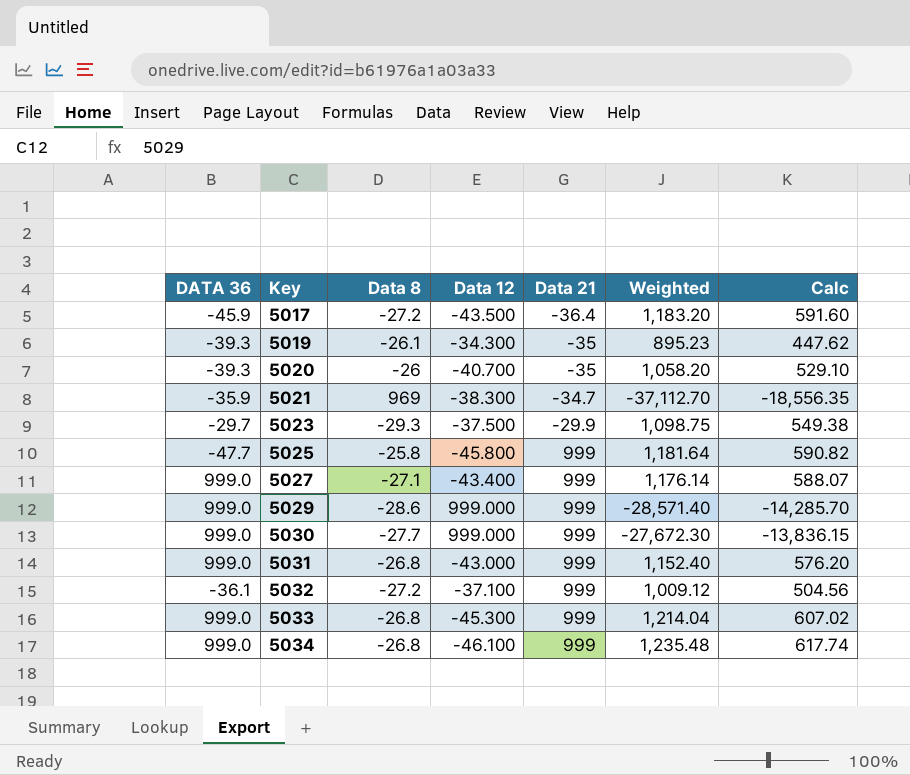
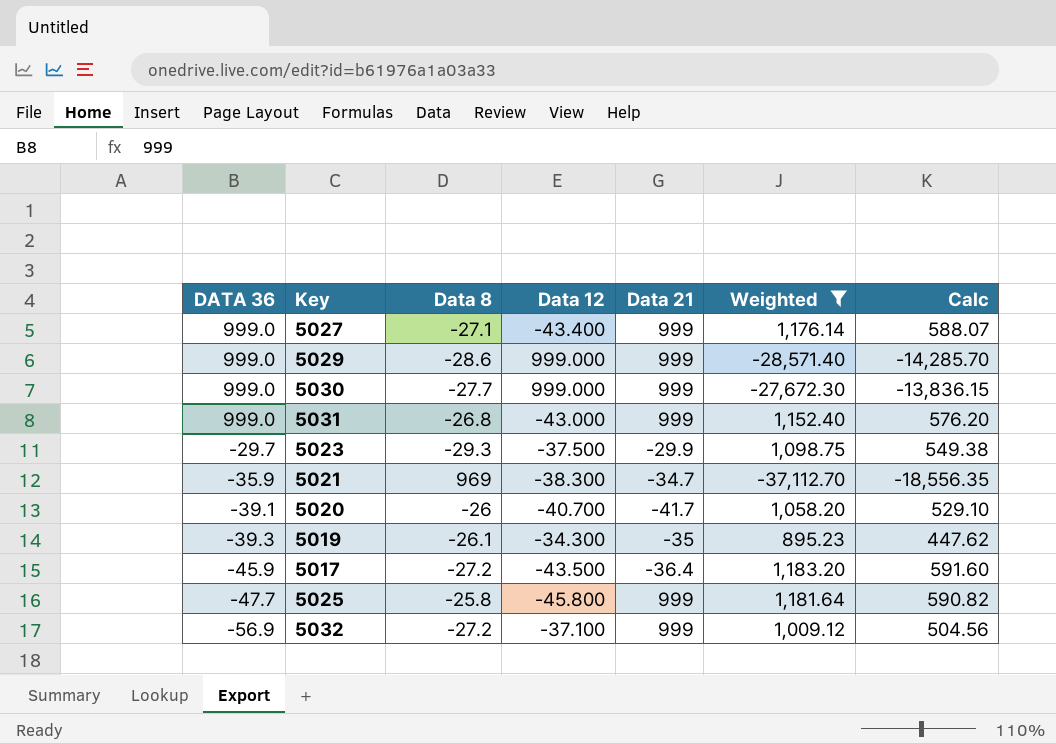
filter: none -> Weighted <= 1,183.20
row order: Key ascending -> DATA 36 descending
5020 | DATA 36: -39.3 -> -39.1
5020 | Data 21: -35 -> -41.7
5032 | DATA 36: -36.1 -> -56.9

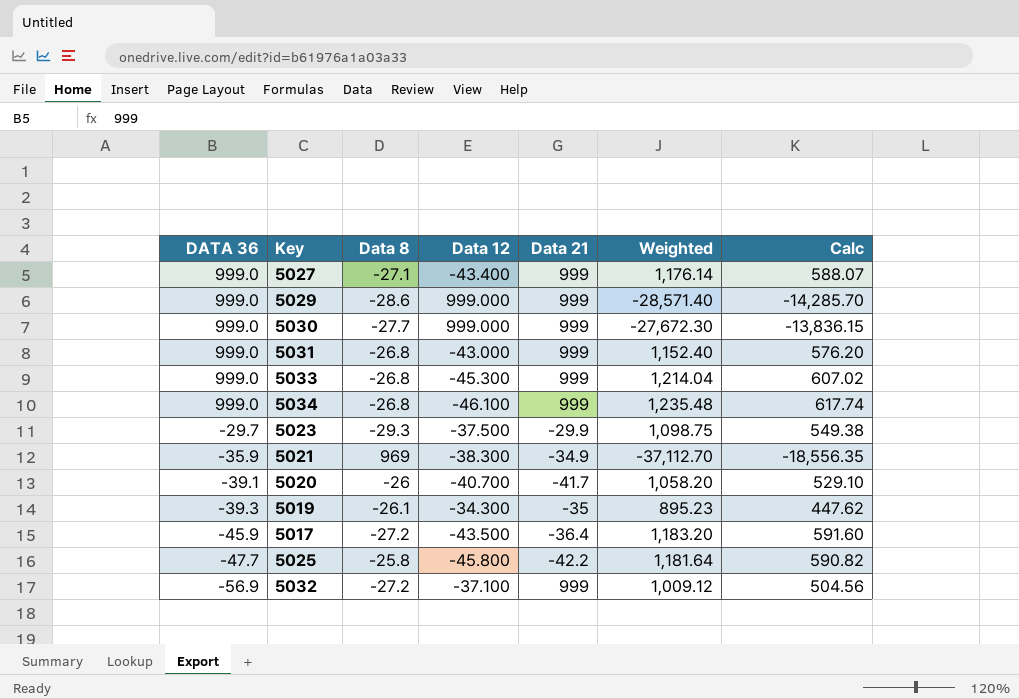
filter: Weighted <= 1,183.20 -> none
5021 | Data 21: -34.7 -> -34.9
5025 | Data 21: 999 -> -42.2

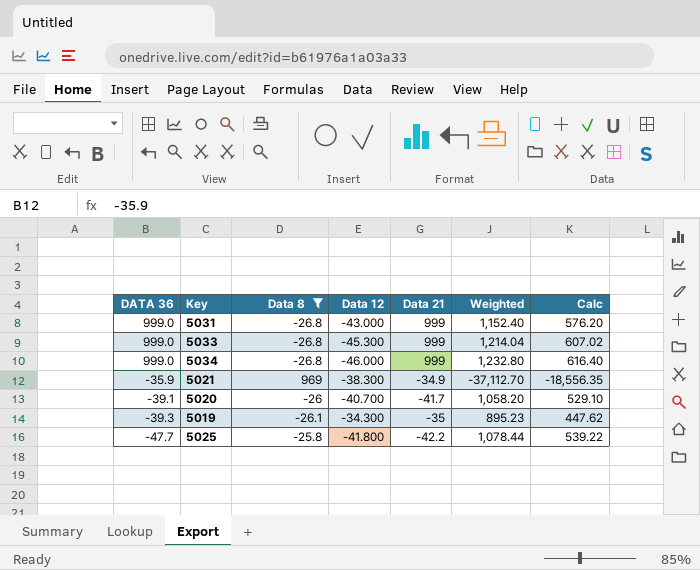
filter: none -> Data 8 >= -26.8
5034 | Data 12: -46.100 -> -46.000
5034 | Weighted: 1,235.48 -> 1,232.80
5034 | Calc: 617.74 -> 616.40
5025 | Data 12: -45.800 -> -41.800
5025 | Weighted: 1,181.64 -> 1,078.44
5025 | Calc: 590.82 -> 539.22

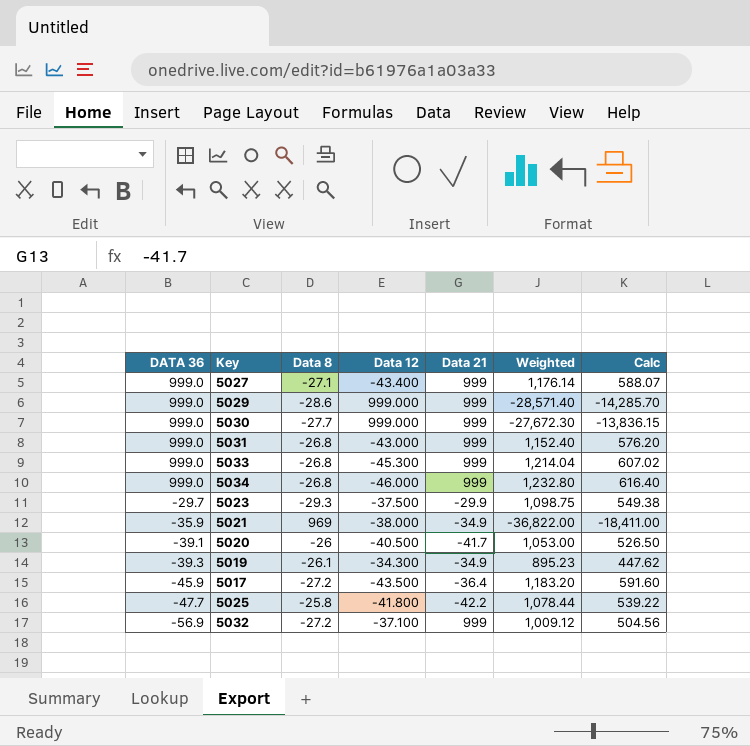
filter: Data 8 >= -26.8 -> none
5021 | Data 12: -38.300 -> -38.000
5021 | Weighted: -37,112.70 -> -36,822.00
5021 | Calc: -18,556.35 -> -18,411.00
5020 | Data 12: -40.700 -> -40.500
5020 | Weighted: 1,058.20 -> 1,053.00
5020 | Calc: 529.10 -> 526.50
5019 | Data 21: -35 -> -34.9

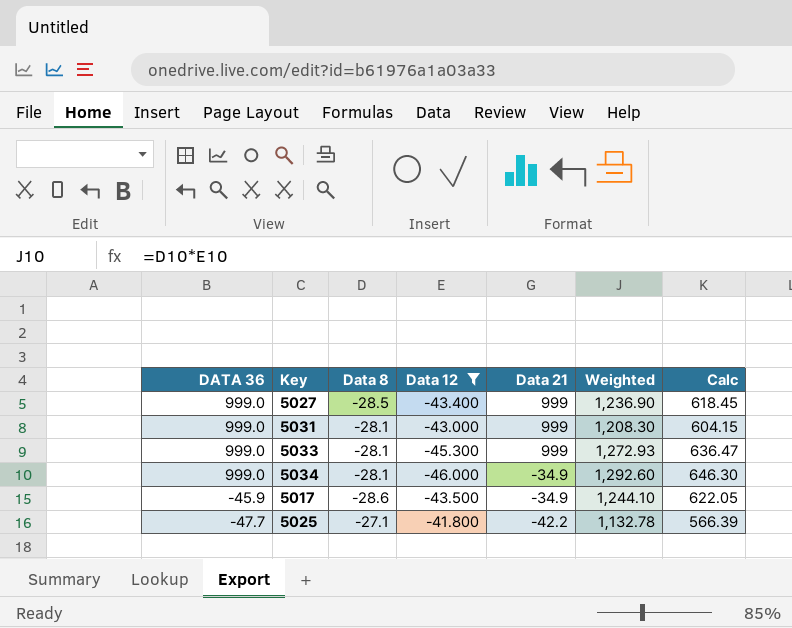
filter: none -> Data 12 <= -41.800
5027 | Data 8: -27.1 -> -28.5
5027 | Weighted: 1,176.14 -> 1,236.90
5027 | Calc: 588.07 -> 618.45
5031 | Data 8: -26.8 -> -28.1
5031 | Weighted: 1,152.40 -> 1,208.30
5031 | Calc: 576.20 -> 604.15
5033 | Data 8: -26.8 -> -28.1
5033 | Weighted: 1,214.04 -> 1,272.93
5033 | Calc: 607.02 -> 636.47
5034 | Data 8: -26.8 -> -28.1
5034 | Data 21: 999 -> -34.9
5034 | Weighted: 1,232.80 -> 1,292.60
5034 | Calc: 616.40 -> 646.30
5017 | Data 8: -27.2 -> -28.6
5017 | Data 21: -36.4 -> -34.9
5017 | Weighted: 1,183.20 -> 1,244.10
5017 | Calc: 591.60 -> 622.05
5025 | Data 8: -25.8 -> -27.1
5025 | Weighted: 1,078.44 -> 1,132.78
5025 | Calc: 539.22 -> 566.39

